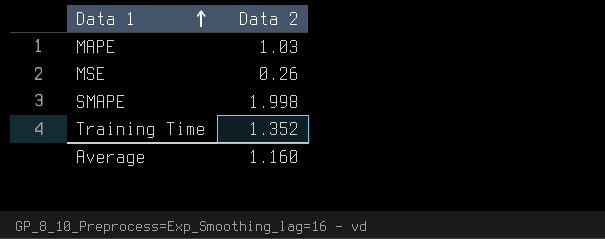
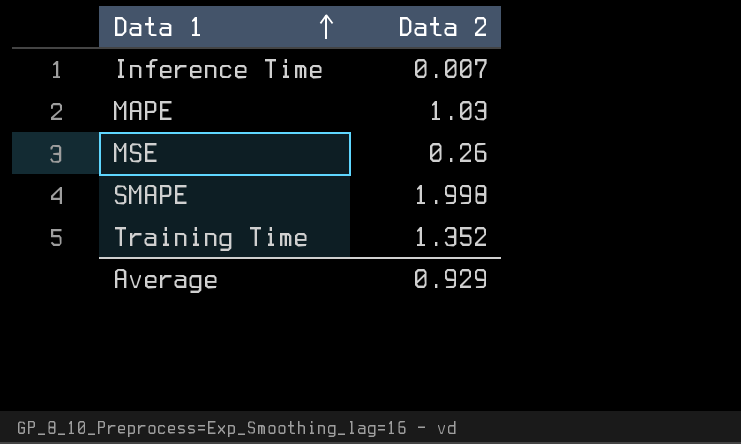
row Inference Time: none -> 0.007
Average | Data 2: 1.160 -> 0.929

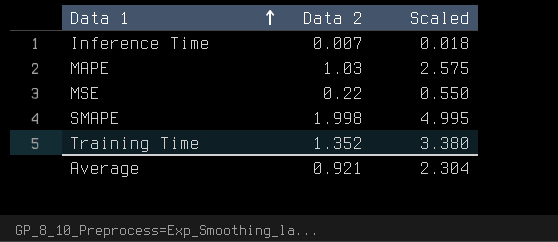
column Scaled | formula: none -> [Data 2] * 2.5
MSE | Data 2: 0.26 -> 0.22
Average | Data 2: 0.929 -> 0.921

